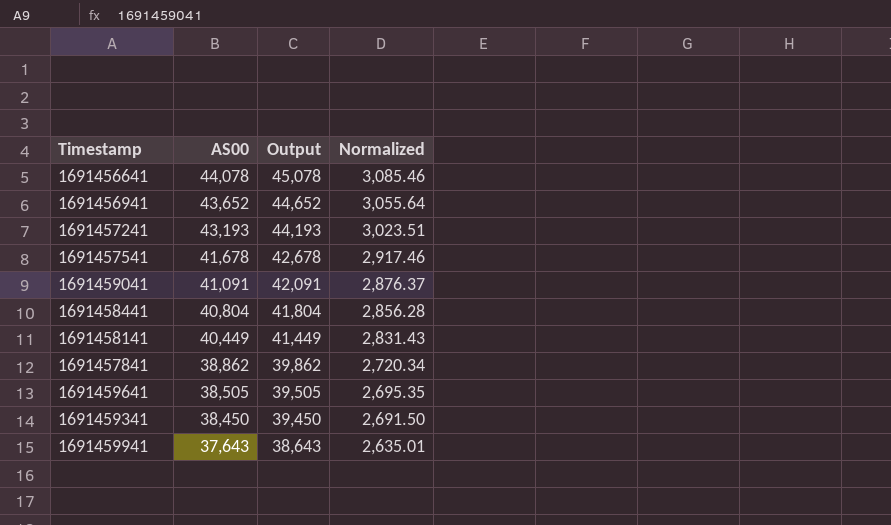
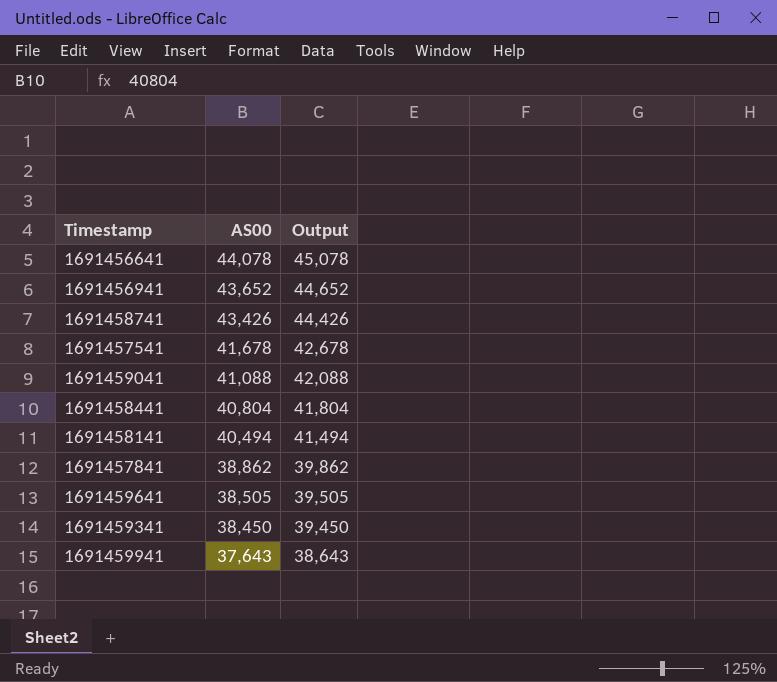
column Normalized | formula: [AS00] * 0.07 -> none
row 1691457241: 43,193 | 44,193 | 3,023.51 -> none
row 1691458741: none -> 43,426 | 44,426
1691459041 | AS00: 41,091 -> 41,088
1691459041 | Output: 42,091 -> 42,088
1691458141 | AS00: 40,449 -> 40,494
1691458141 | Output: 41,449 -> 41,494

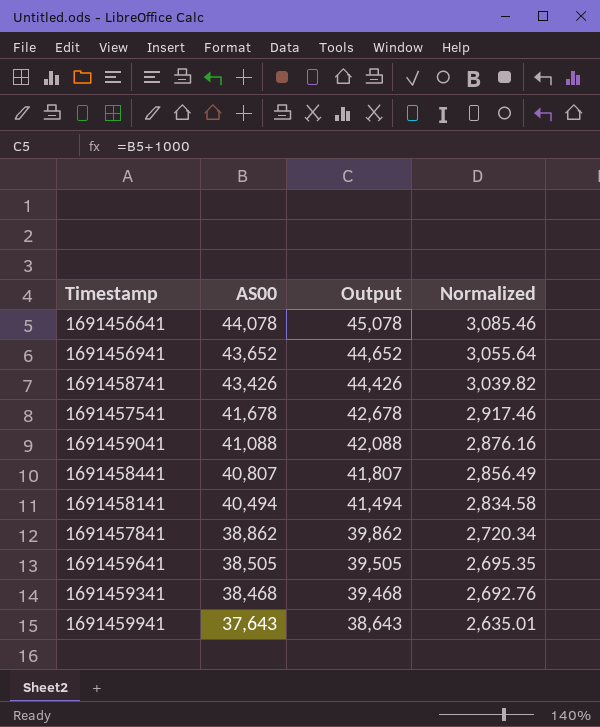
column Normalized | formula: none -> [AS00] * 0.07
1691458441 | AS00: 40,804 -> 40,807
1691458441 | Output: 41,804 -> 41,807
1691459341 | AS00: 38,450 -> 38,468
1691459341 | Output: 39,450 -> 39,468

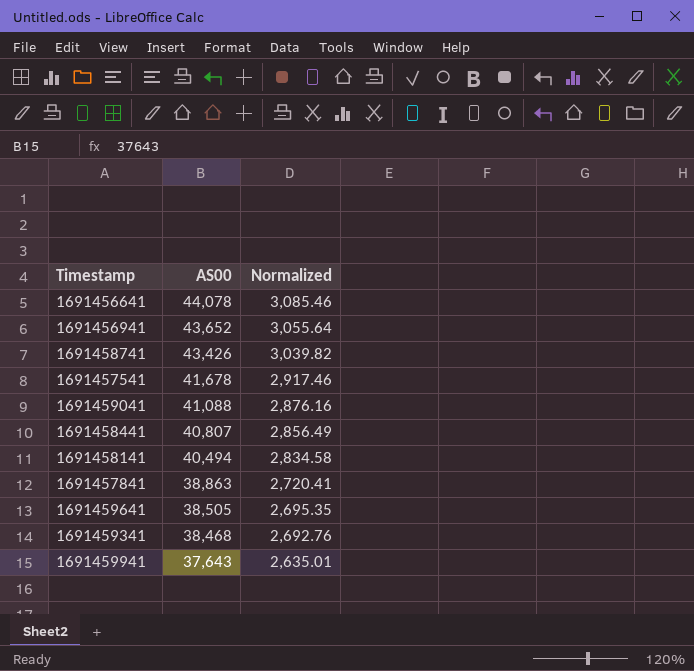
column Output | formula: [AS00] + 1000 -> none
1691457841 | AS00: 38,862 -> 38,863
1691457841 | Normalized: 2,720.34 -> 2,720.41

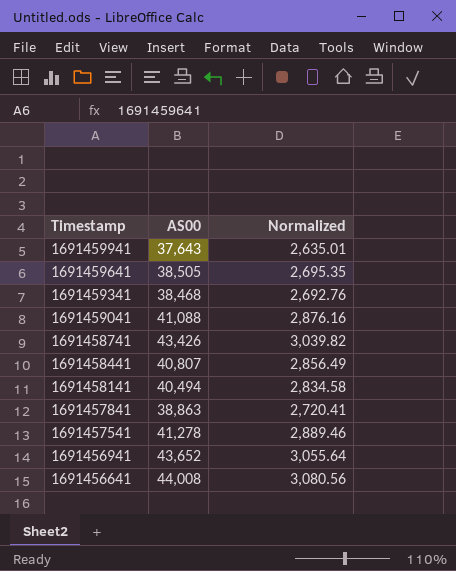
row order: AS00 descending -> Timestamp descending
1691457541 | AS00: 41,678 -> 41,278
1691457541 | Normalized: 2,917.46 -> 2,889.46
1691456641 | AS00: 44,078 -> 44,008
1691456641 | Normalized: 3,085.46 -> 3,080.56

